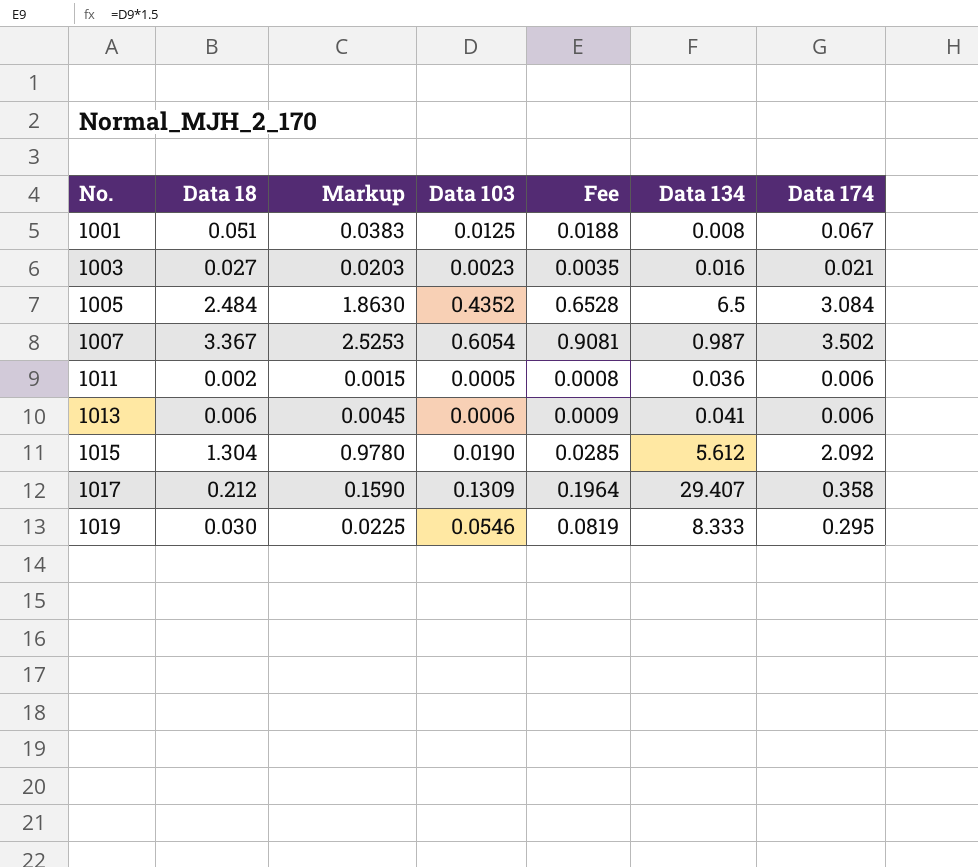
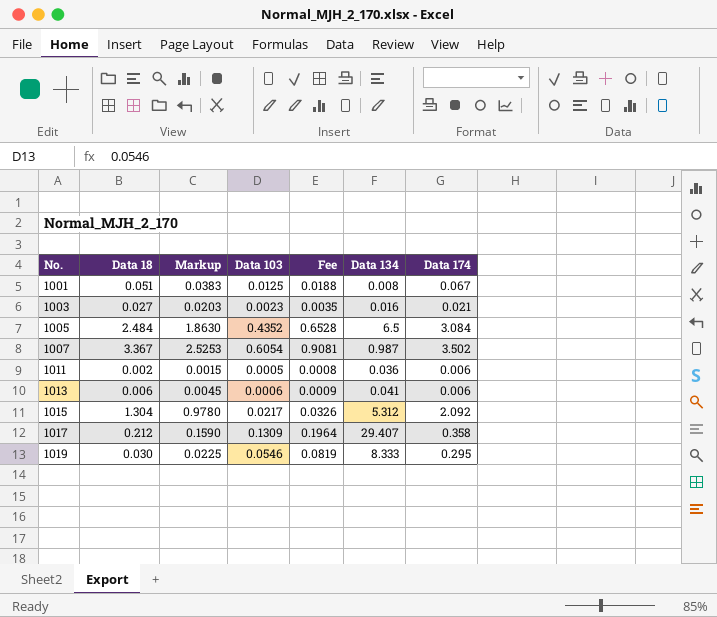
1015 | Data 103: 0.0190 -> 0.0217
1015 | Fee: 0.0285 -> 0.0326
1015 | Data 134: 5.612 -> 5.312

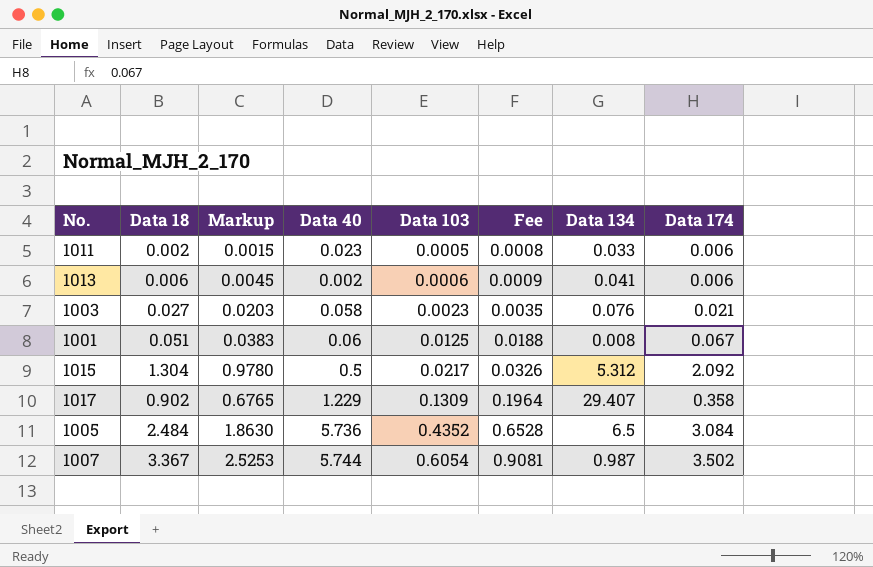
row order: No. ascending -> Data 103 ascending
column Data 40 | position: none -> 4
row 1019: 0.030 | 0.0225 | 0.0546 | 0.0819 | 8.333 | 0.295 -> none
1011 | Data 134: 0.036 -> 0.033
1003 | Data 134: 0.016 -> 0.076
1017 | Data 18: 0.212 -> 0.902
1017 | Markup: 0.1590 -> 0.6765

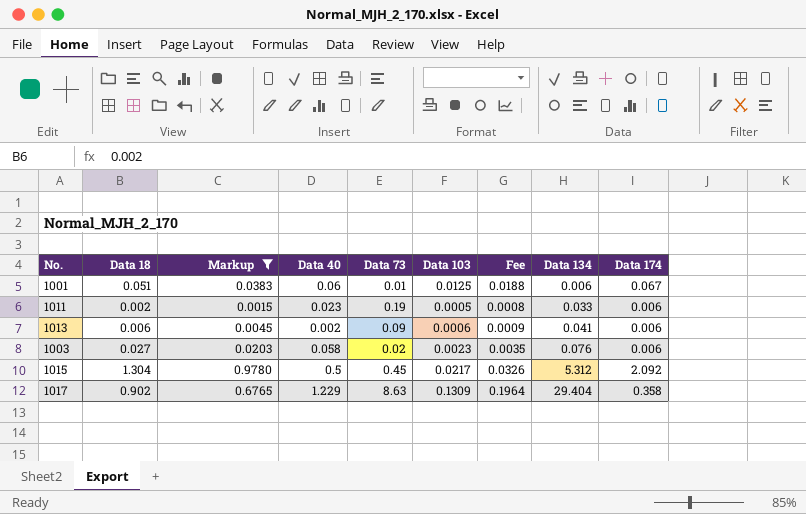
filter: none -> Markup <= 0.9780
row order: Data 103 ascending -> Data 134 ascending
column Data 73 | position: none -> 5
1001 | Data 134: 0.008 -> 0.006
1003 | Data 174: 0.021 -> 0.006
1017 | Data 134: 29.407 -> 29.404

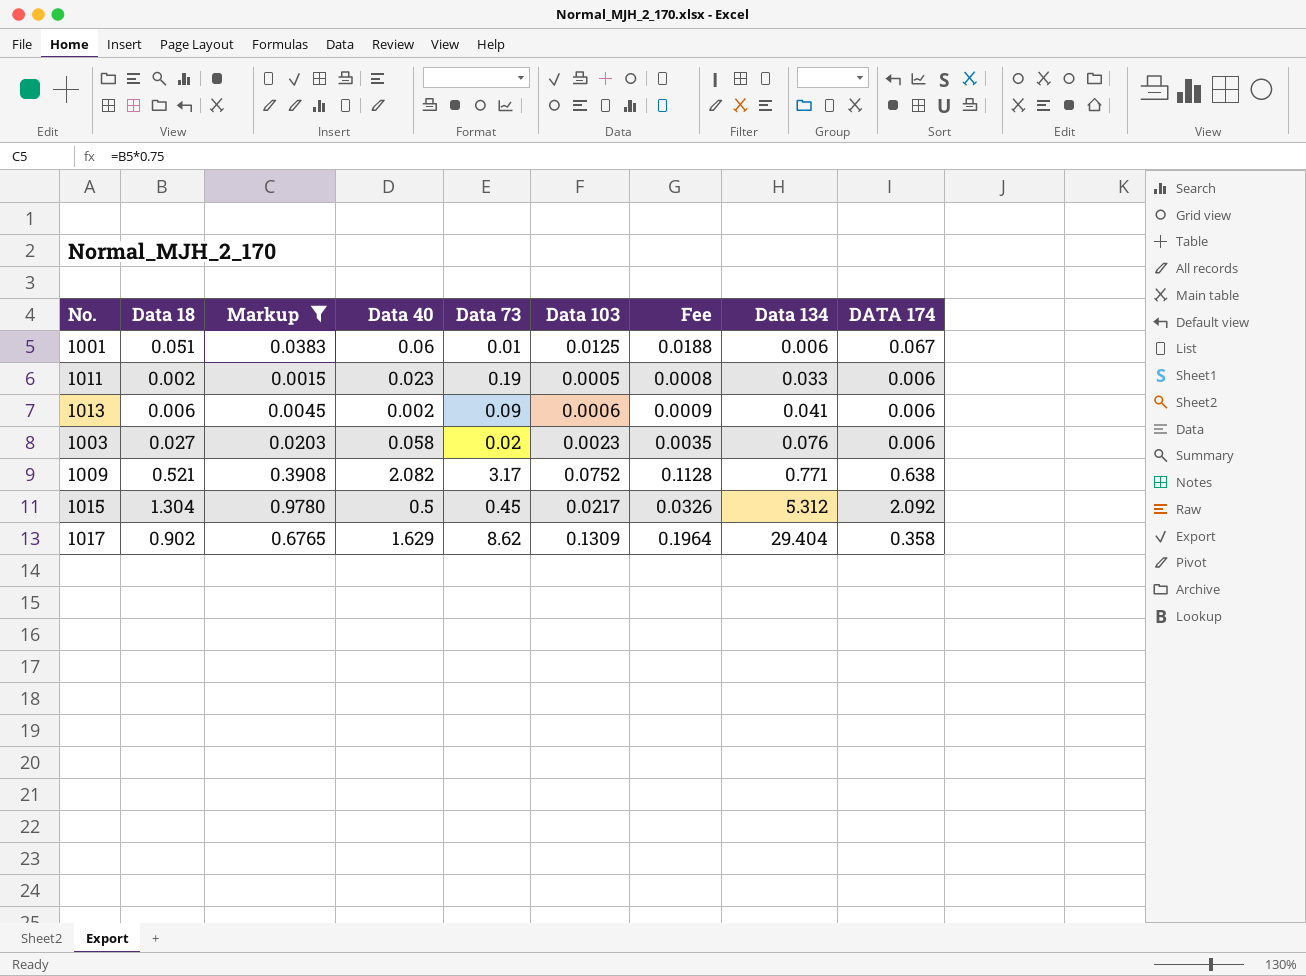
column name: Data 174 -> DATA 174
row 1009: none -> 0.521 | 0.3908 | 2.082 | 3.17 | 0.0752 | 0.1128 | 0.771 | 0.638
1017 | Data 40: 1.229 -> 1.629
1017 | Data 73: 8.63 -> 8.62

